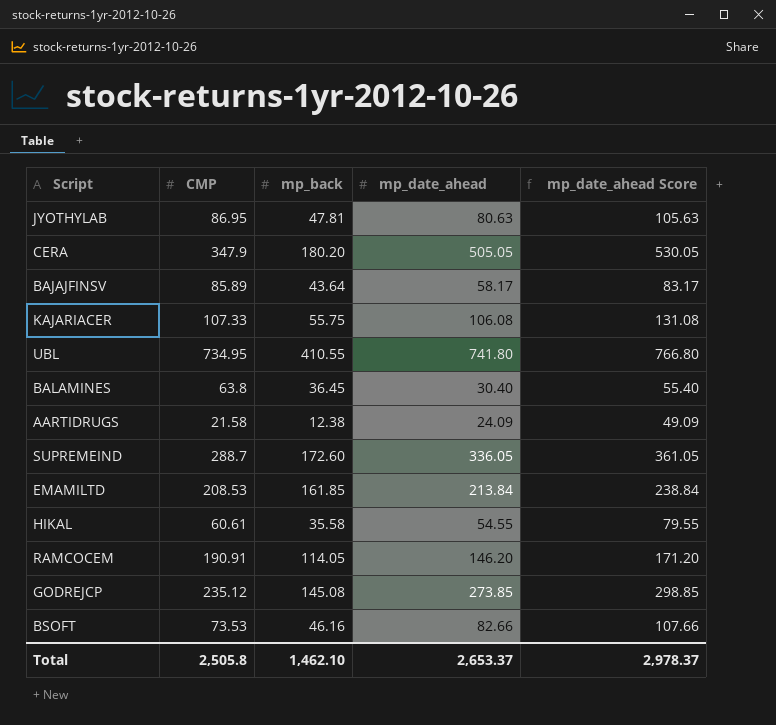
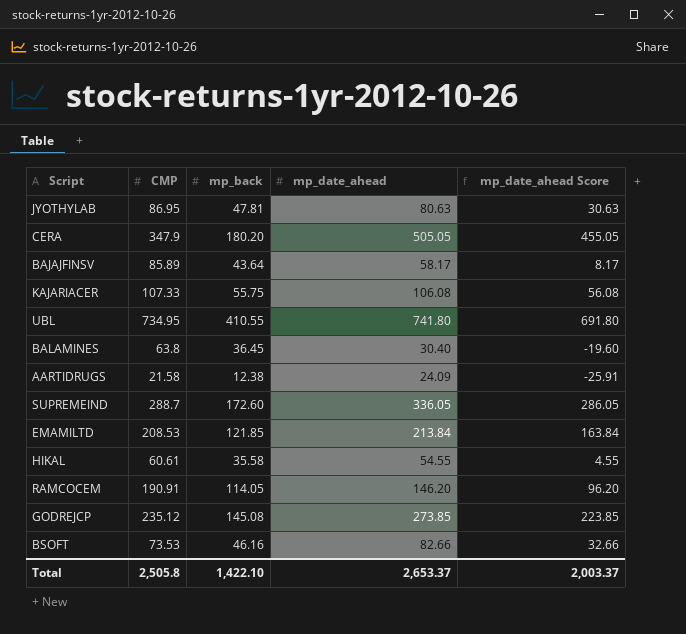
column mp_date_ahead Score | formula: [mp_date_ahead] + 25 -> [mp_date_ahead] - 50
EMAMILTD | mp_back: 161.85 -> 121.85
Total | mp_back: 1,462.10 -> 1,422.10
Total | mp_date_ahead Score: 2,978.37 -> 2,003.37

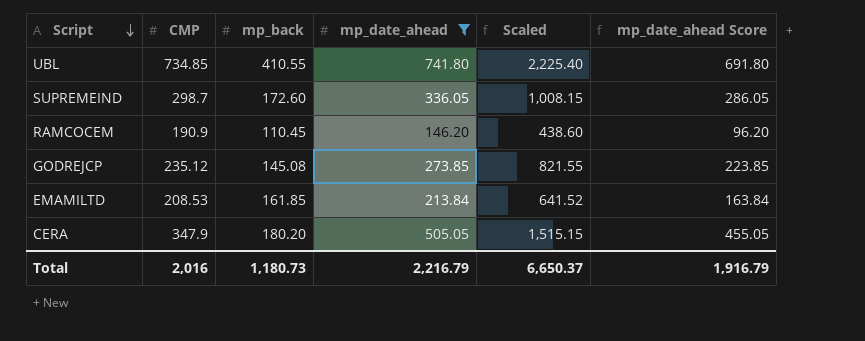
filter: none -> mp_date_ahead >= 146.20
row order: none -> Script descending
column Scaled | formula: none -> [mp_date_ahead] * 3
UBL | CMP: 734.95 -> 734.85
SUPREMEIND | CMP: 288.7 -> 298.7
RAMCOCEM | CMP: 190.91 -> 190.9
RAMCOCEM | mp_back: 114.05 -> 110.45
EMAMILTD | mp_back: 121.85 -> 161.85
Total | CMP: 2,505.8 -> 2,016
Total | mp_back: 1,422.10 -> 1,180.73
Total | mp_date_ahead: 2,653.37 -> 2,216.79
Total | mp_date_ahead Score: 2,003.37 -> 1,916.79

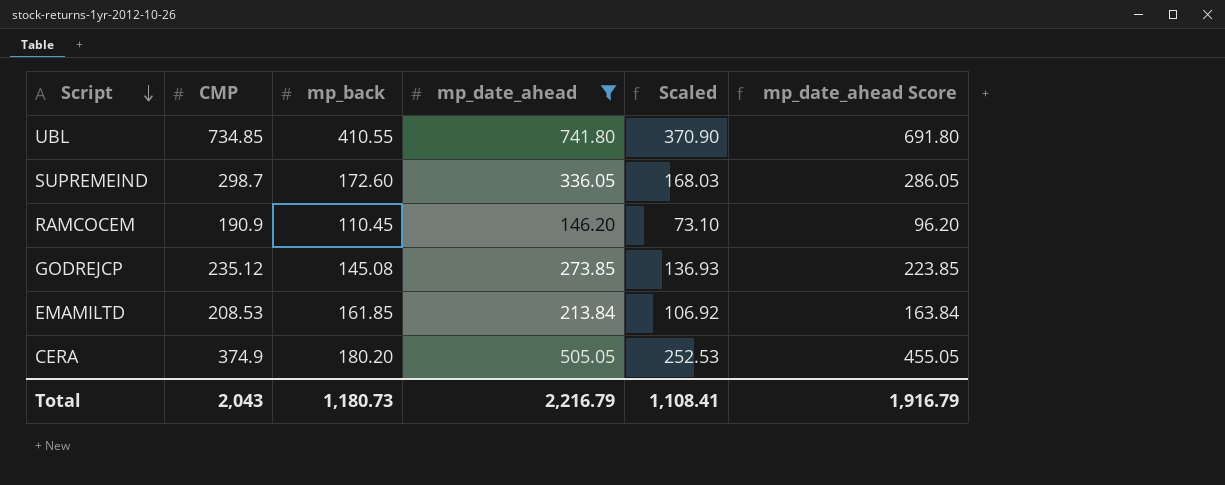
column Scaled | formula: [mp_date_ahead] * 3 -> [mp_date_ahead] * 0.5
CERA | CMP: 347.9 -> 374.9
Total | CMP: 2,016 -> 2,043
Total | Scaled: 6,650.37 -> 1,108.41

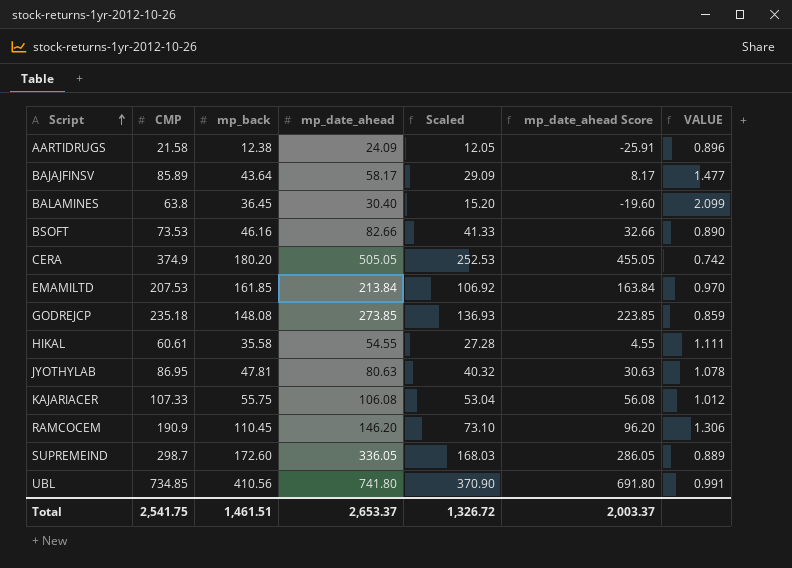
filter: mp_date_ahead >= 146.20 -> none
row order: Script descending -> Script ascending
column VALUE | formula: none -> [CMP] / [mp_date_ahead]
EMAMILTD | CMP: 208.53 -> 207.53
GODREJCP | CMP: 235.12 -> 235.18
GODREJCP | mp_back: 145.08 -> 148.08
UBL | mp_back: 410.55 -> 410.56
Total | CMP: 2,043 -> 2,541.75
Total | mp_back: 1,180.73 -> 1,461.51
Total | mp_date_ahead: 2,216.79 -> 2,653.37
Total | Scaled: 1,108.41 -> 1,326.72
Total | mp_date_ahead Score: 1,916.79 -> 2,003.37

